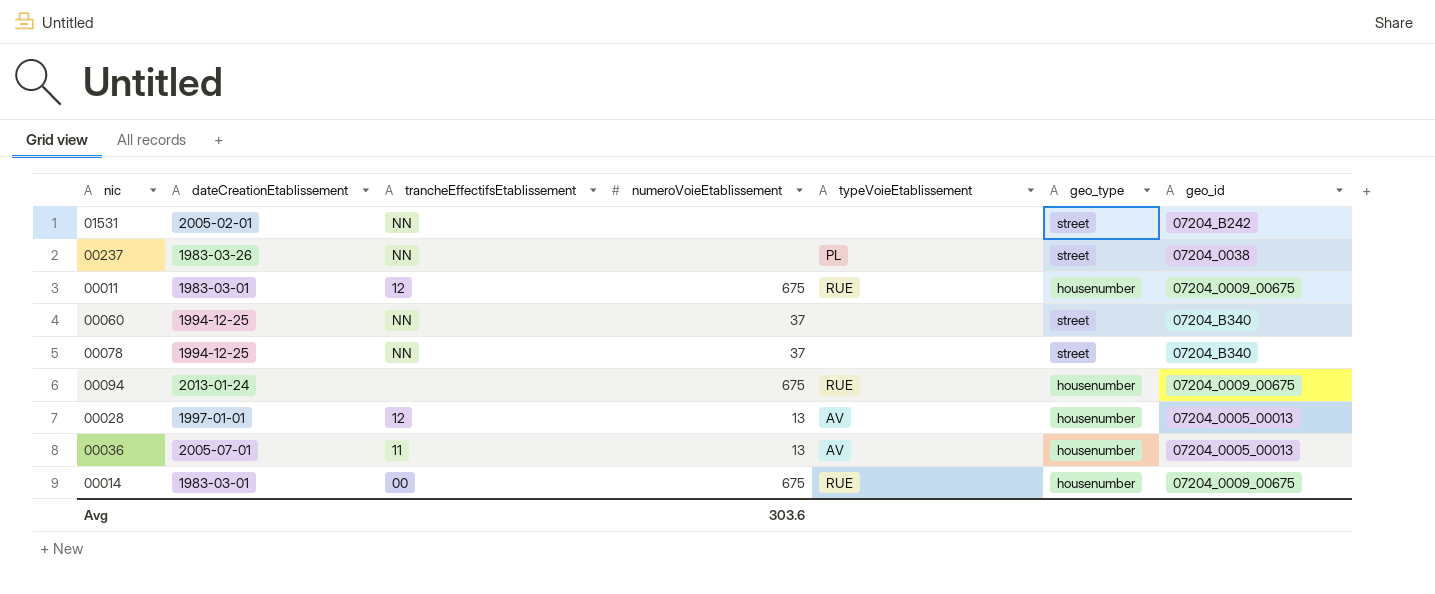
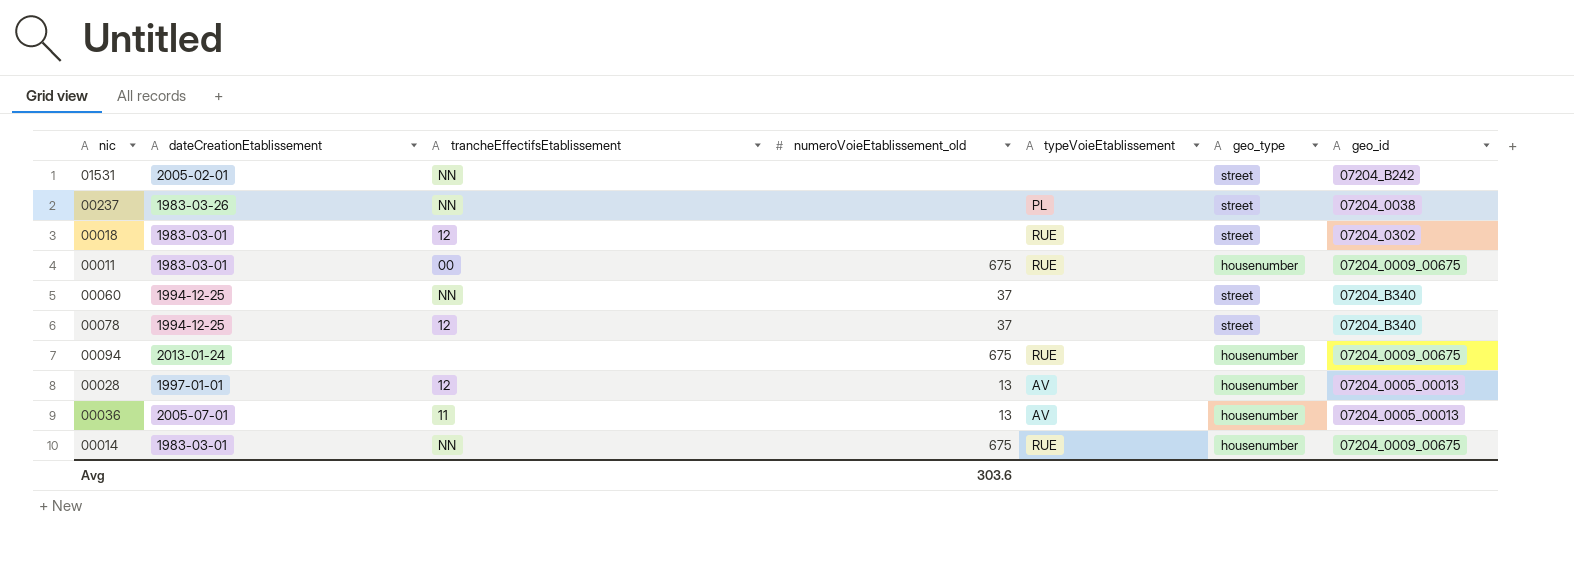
column name: numeroVoieEtablissement -> numeroVoieEtablissement_old
row 00018: none -> 1983-03-01 | 12 | none | RUE | street | 07204_0302
00011 | trancheEffectifsEtablissement: 12 -> 00
00078 | trancheEffectifsEtablissement: NN -> 12
00014 | trancheEffectifsEtablissement: 00 -> NN

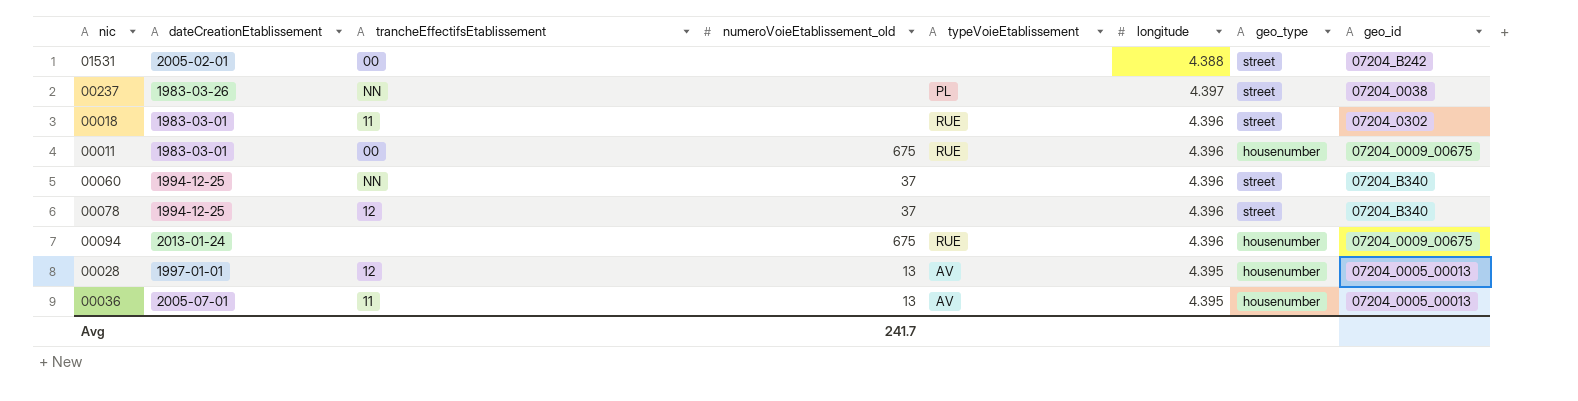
column longitude | position: none -> 6
row 00014: 1983-03-01 | NN | 675 | RUE | housenumber | 07204_0009_00675 -> none
01531 | trancheEffectifsEtablissement: NN -> 00
00018 | trancheEffectifsEtablissement: 12 -> 11
Avg | numeroVoieEtablissement_old: 303.6 -> 241.7

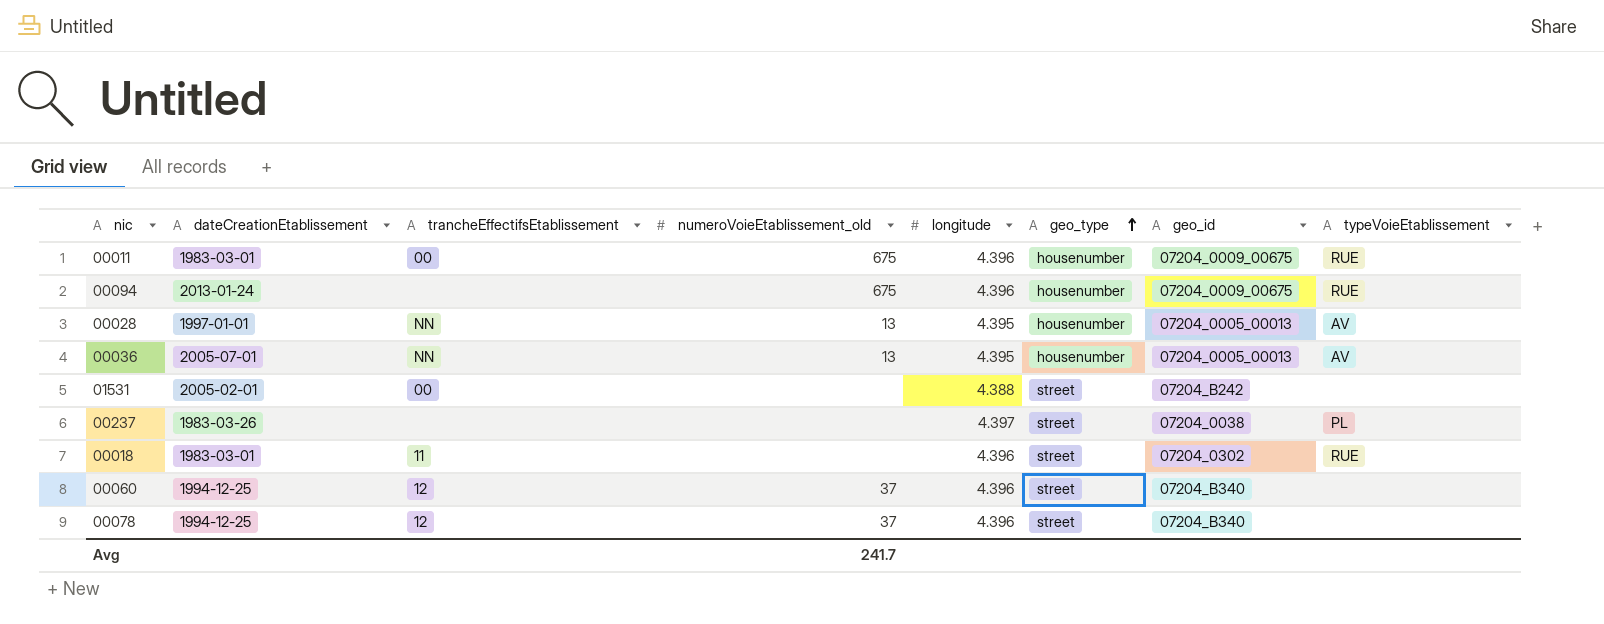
row order: none -> geo_type ascending
column typeVoieEtablissement | position: 5 -> 8
00028 | trancheEffectifsEtablissement: 12 -> NN
00036 | trancheEffectifsEtablissement: 11 -> NN
00237 | trancheEffectifsEtablissement: NN -> none
00060 | trancheEffectifsEtablissement: NN -> 12

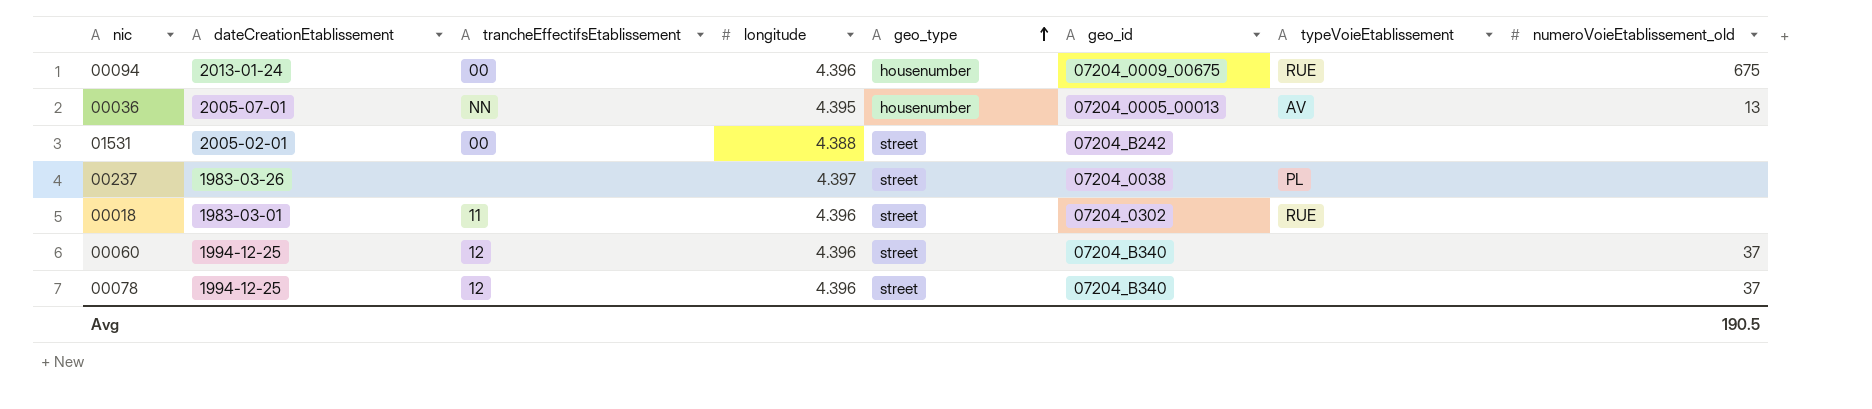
column numeroVoieEtablissement_old | position: 4 -> 8
row 00011: 1983-03-01 | 00 | 675 | 4.396 | housenumber | 07204_0009_00675 | RUE -> none
row 00028: 1997-01-01 | NN | 13 | 4.395 | housenumber | 07204_0005_00013 | AV -> none
00094 | trancheEffectifsEtablissement: none -> 00
Avg | numeroVoieEtablissement_old: 241.7 -> 190.5

